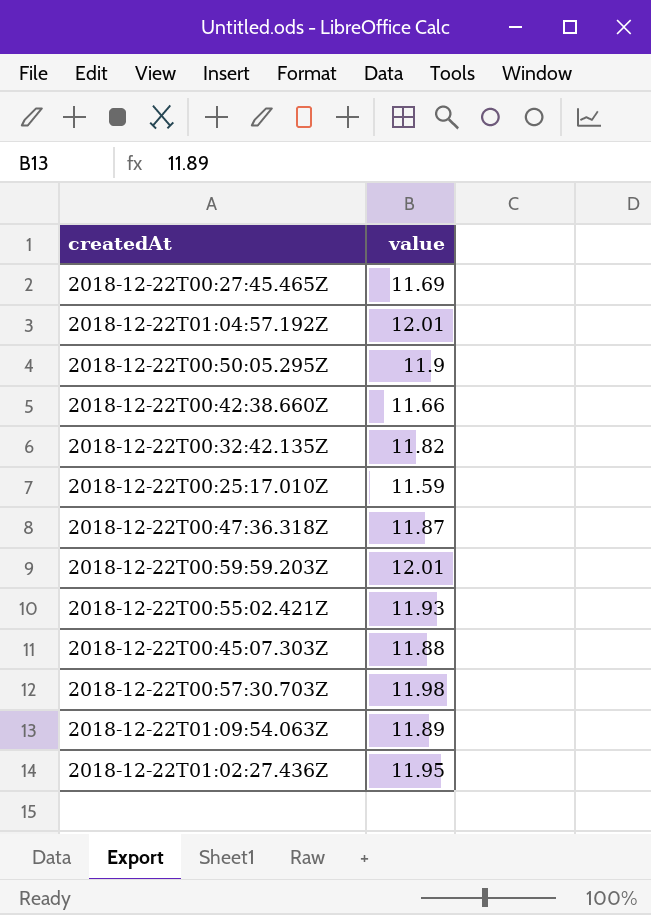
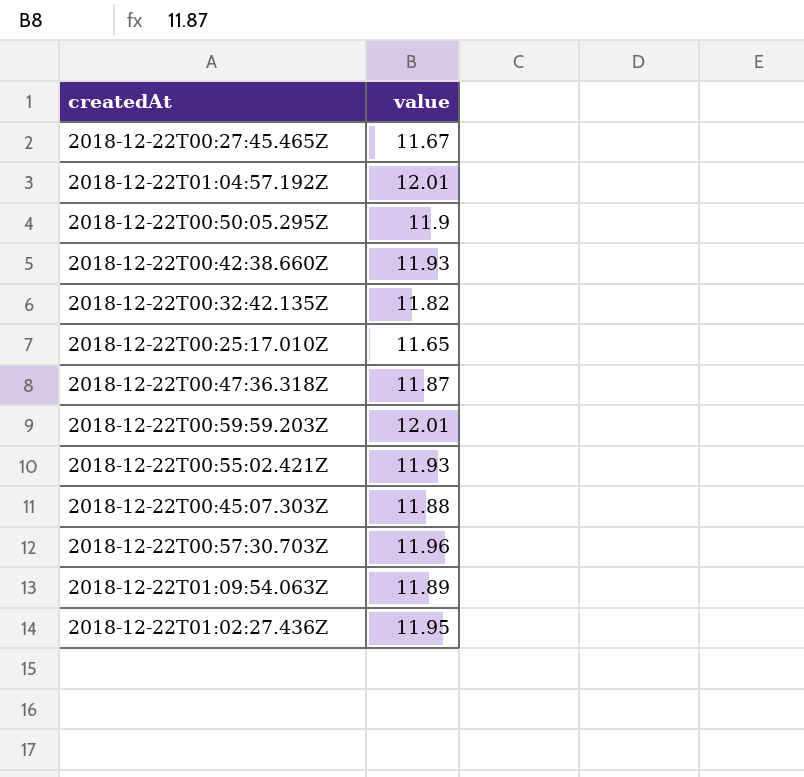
2018-12-22T00:27:45.465Z | value: 11.69 -> 11.67
2018-12-22T00:42:38.660Z | value: 11.66 -> 11.93
2018-12-22T00:25:17.010Z | value: 11.59 -> 11.65
2018-12-22T00:57:30.703Z | value: 11.98 -> 11.96

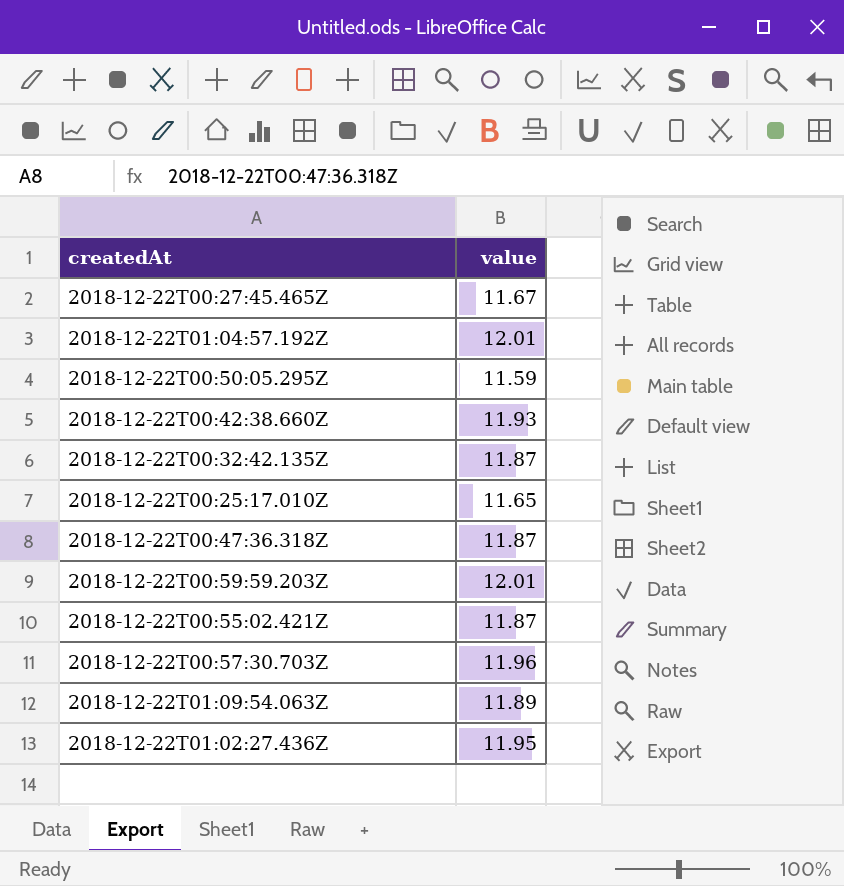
row 2018-12-22T00:45:07.303Z: 11.88 -> none
2018-12-22T00:50:05.295Z | value: 11.9 -> 11.59
2018-12-22T00:32:42.135Z | value: 11.82 -> 11.87
2018-12-22T00:55:02.421Z | value: 11.93 -> 11.87

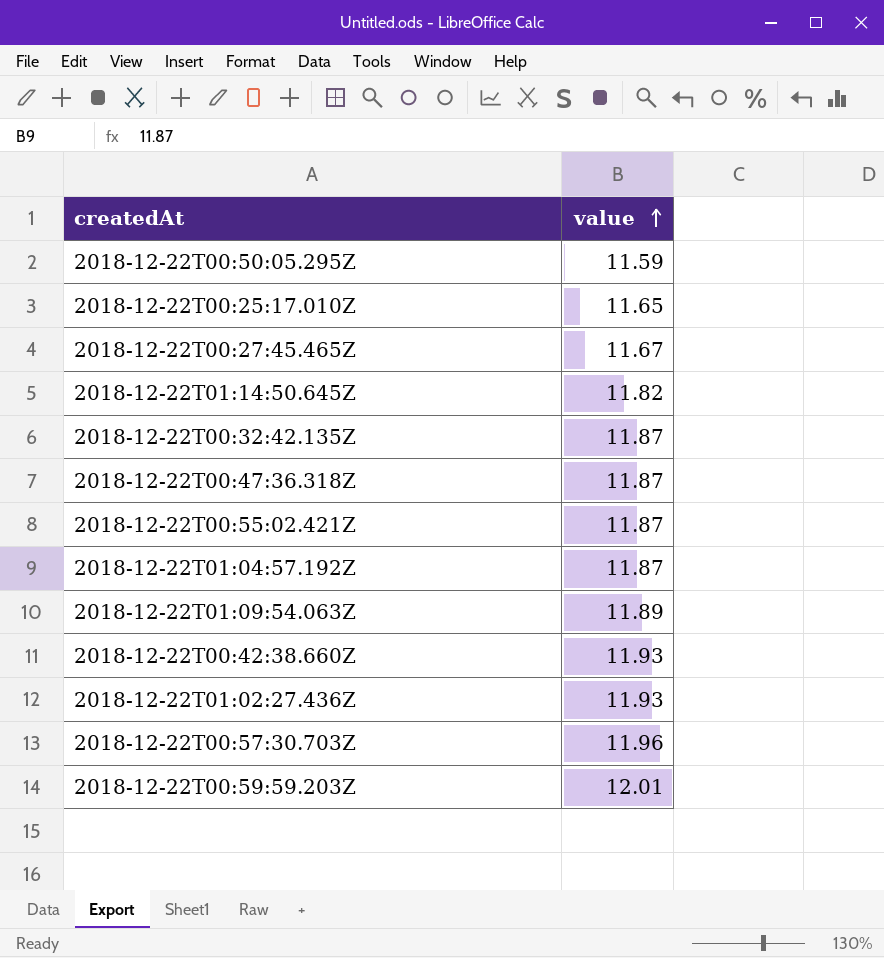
row order: none -> value ascending
row 2018-12-22T01:14:50.645Z: none -> 11.82
2018-12-22T01:04:57.192Z | value: 12.01 -> 11.87
2018-12-22T01:02:27.436Z | value: 11.95 -> 11.93

